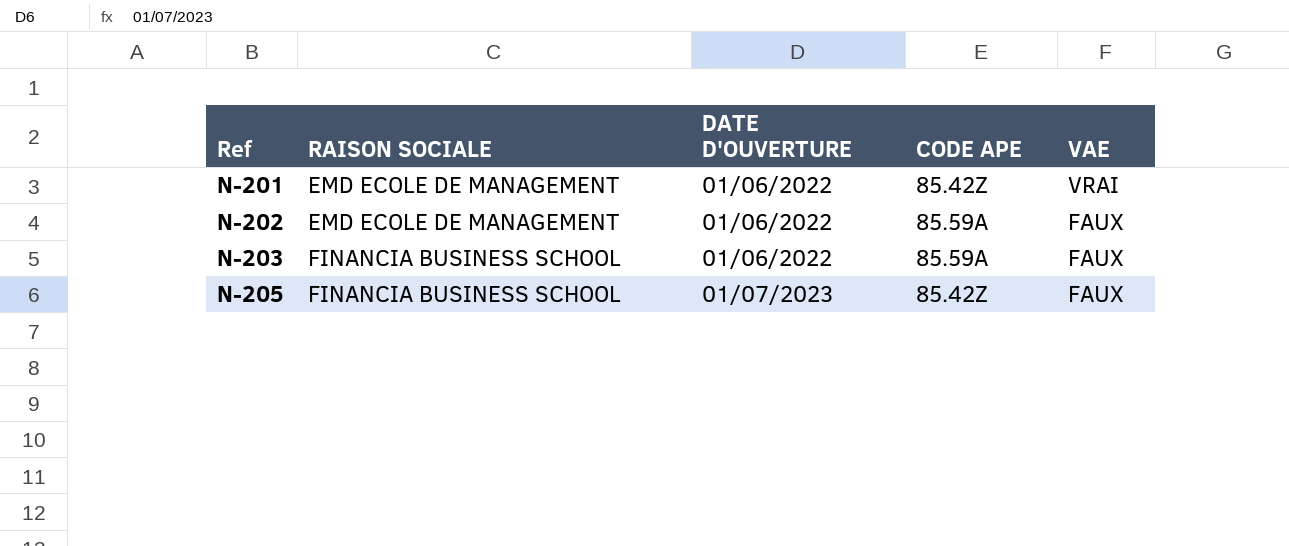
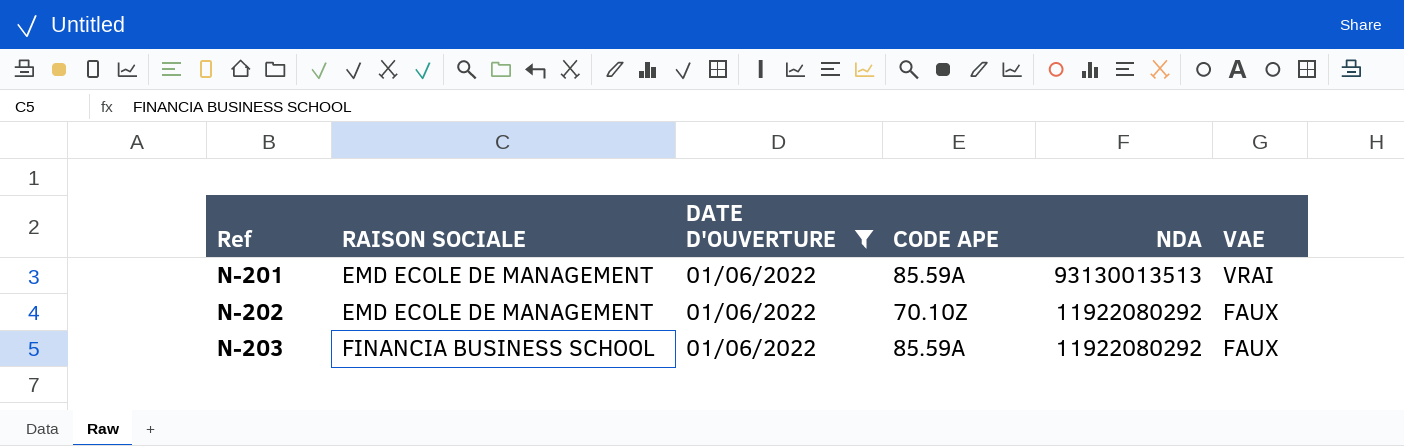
filter: none -> DATE D'OUVERTURE = 01/06/2022
column NDA | position: none -> 5
N-201 | CODE APE: 85.42Z -> 85.59A
N-202 | CODE APE: 85.59A -> 70.10Z

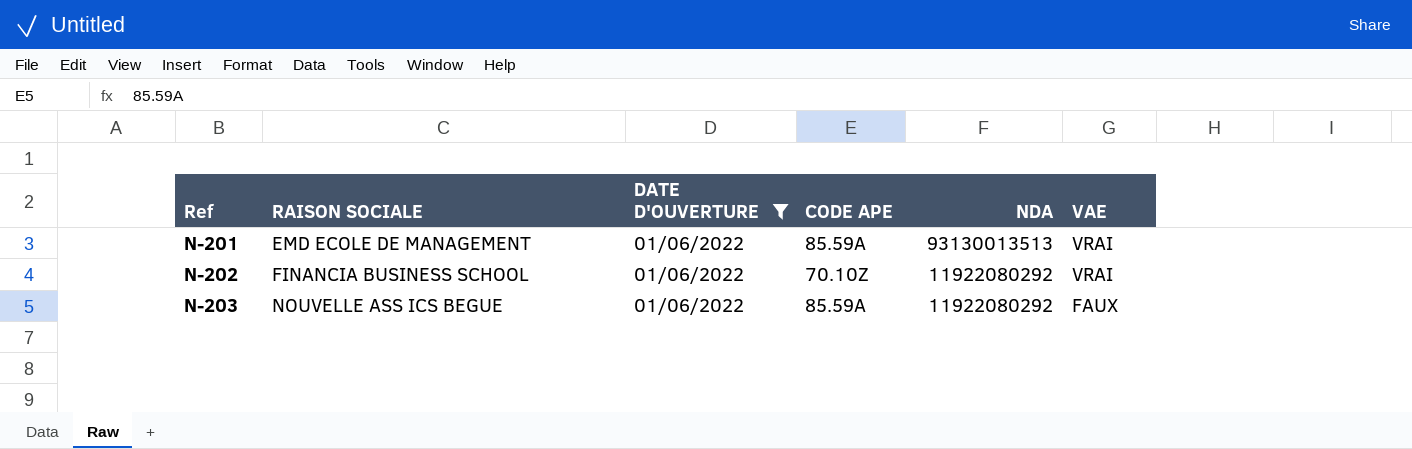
N-202 | RAISON SOCIALE: EMD ECOLE DE MANAGEMENT -> FINANCIA BUSINESS SCHOOL
N-202 | VAE: FAUX -> VRAI
N-203 | RAISON SOCIALE: FINANCIA BUSINESS SCHOOL -> NOUVELLE ASS ICS BEGUE

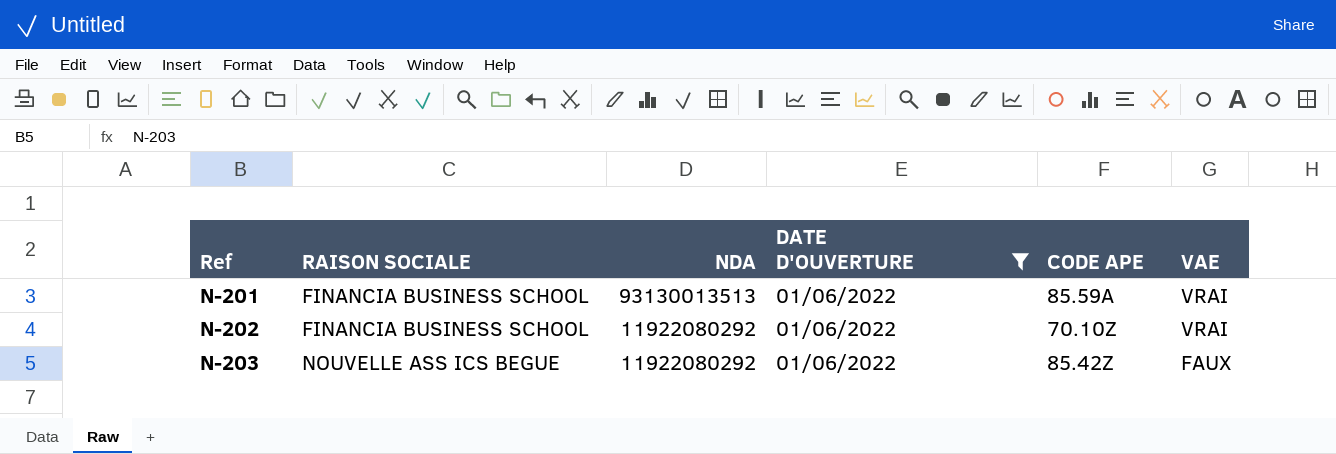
column NDA | position: 5 -> 3
N-201 | RAISON SOCIALE: EMD ECOLE DE MANAGEMENT -> FINANCIA BUSINESS SCHOOL
N-203 | CODE APE: 85.59A -> 85.42Z

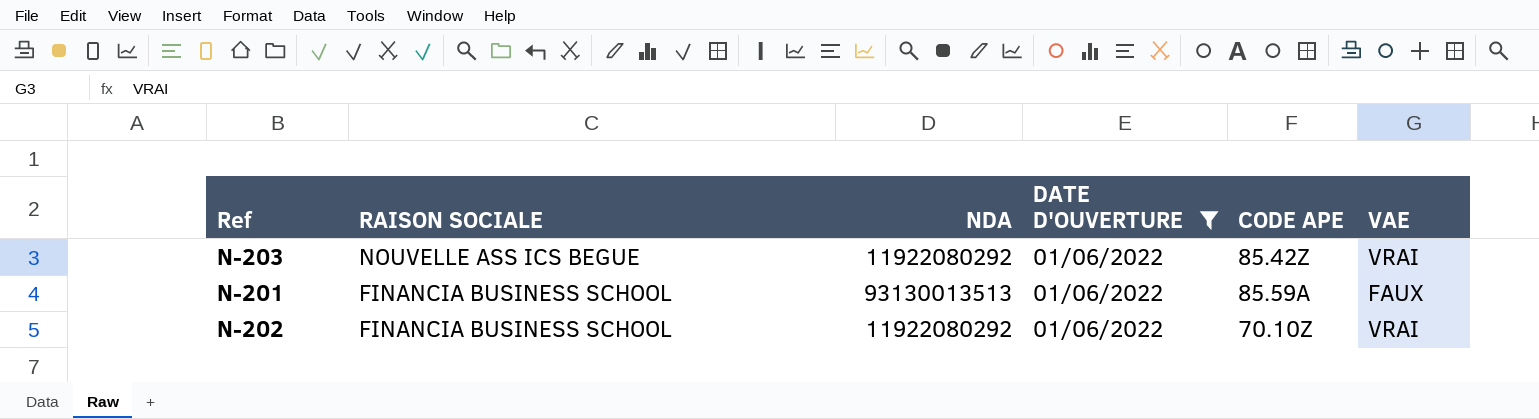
row order: Ref ascending -> RAISON SOCIALE descending
N-203 | VAE: FAUX -> VRAI
N-201 | VAE: VRAI -> FAUX

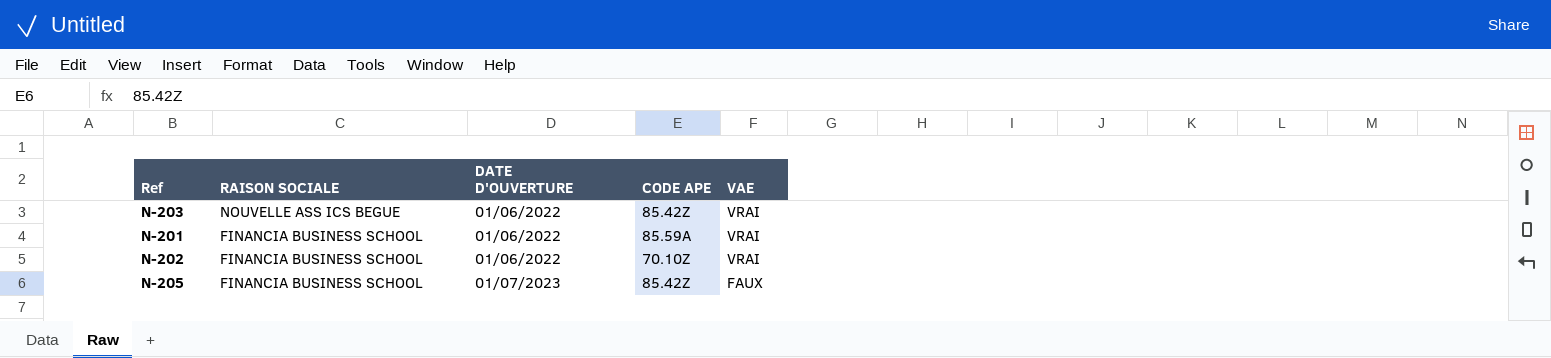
filter: DATE D'OUVERTURE = 01/06/2022 -> none
column NDA | position: 3 -> none
N-201 | VAE: FAUX -> VRAI

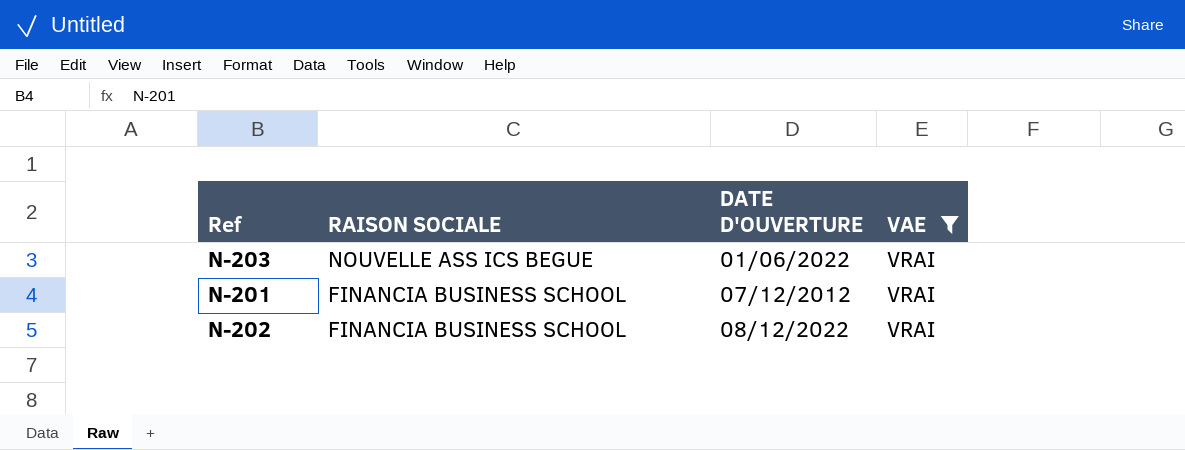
filter: none -> VAE = VRAI
column CODE APE | position: 4 -> none
N-201 | DATE D'OUVERTURE: 01/06/2022 -> 07/12/2012
N-202 | DATE D'OUVERTURE: 01/06/2022 -> 08/12/2022

